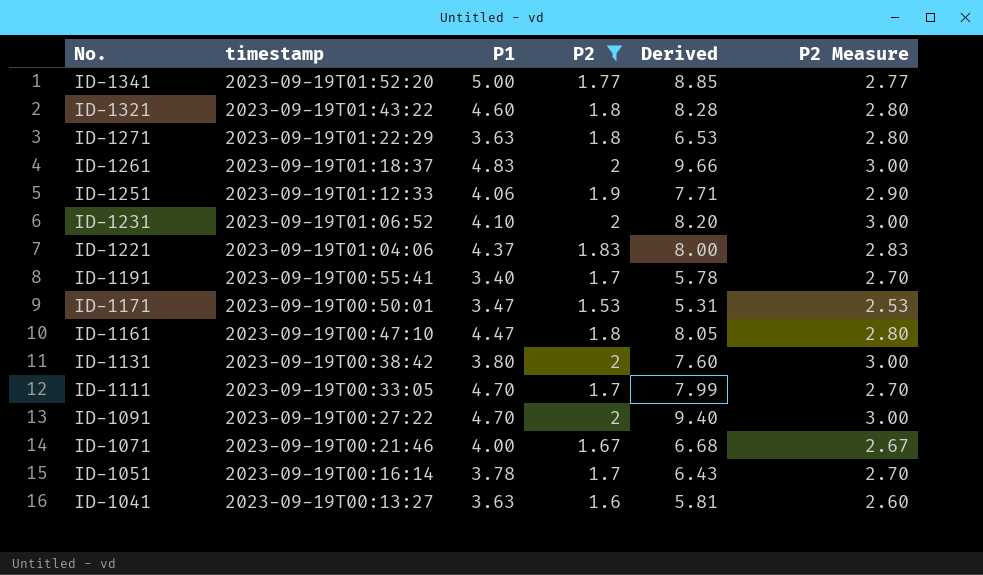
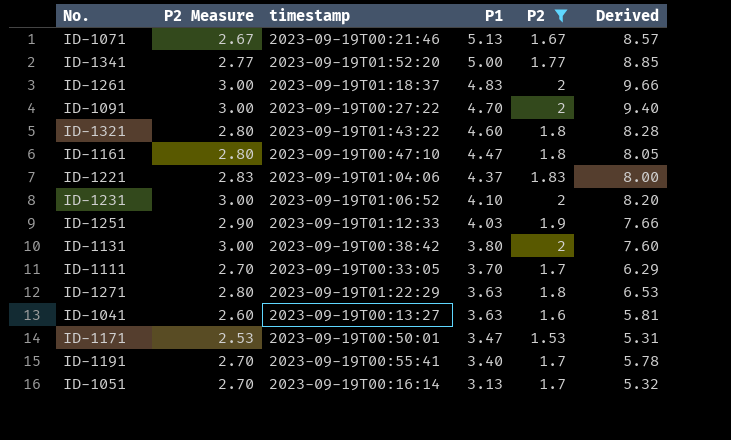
row order: No. descending -> P1 descending
column P2 Measure | position: 6 -> 2
ID-1071 | P1: 4.00 -> 5.13
ID-1071 | Derived: 6.68 -> 8.57
ID-1251 | P1: 4.06 -> 4.03
ID-1251 | Derived: 7.71 -> 7.66
ID-1111 | P1: 4.70 -> 3.70
ID-1111 | Derived: 7.99 -> 6.29
ID-1051 | P1: 3.78 -> 3.13
ID-1051 | Derived: 6.43 -> 5.32

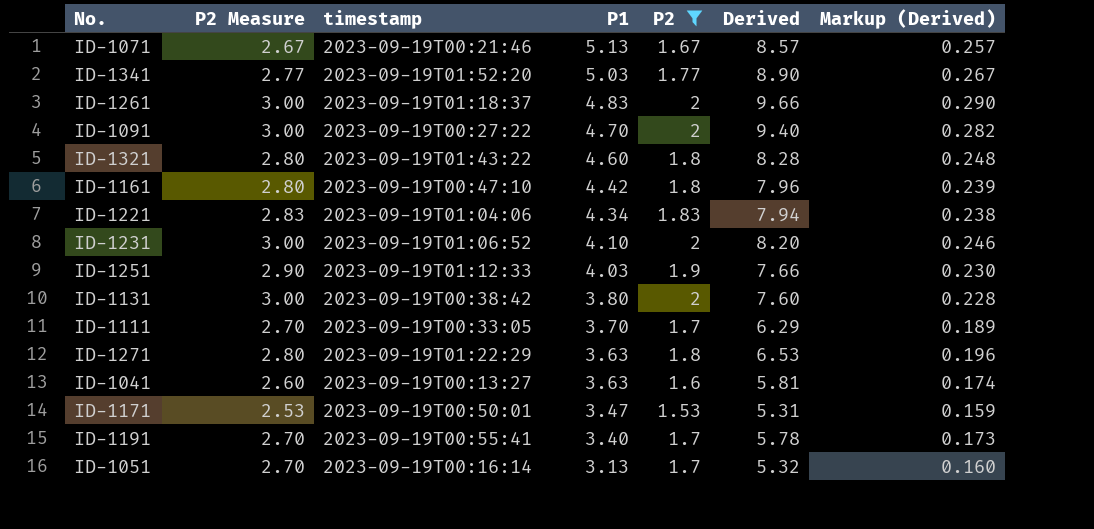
column Markup (Derived) | formula: none -> [Derived] * 0.03
ID-1341 | P1: 5.00 -> 5.03
ID-1341 | Derived: 8.85 -> 8.90
ID-1161 | P1: 4.47 -> 4.42
ID-1161 | Derived: 8.05 -> 7.96
ID-1221 | P1: 4.37 -> 4.34
ID-1221 | Derived: 8.00 -> 7.94

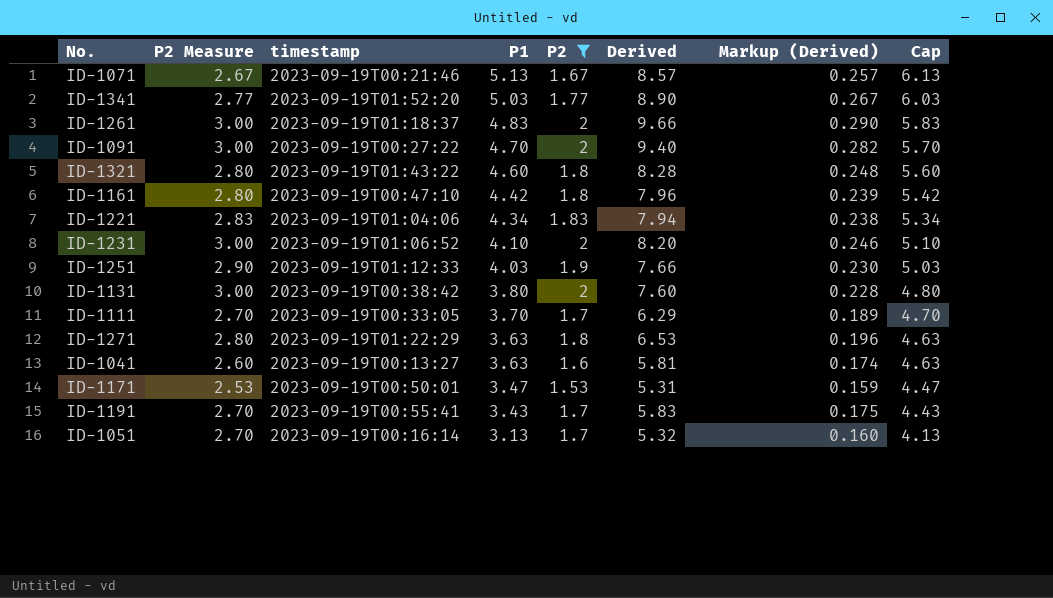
column Cap | formula: none -> [P1] + 1
ID-1191 | P1: 3.40 -> 3.43
ID-1191 | Derived: 5.78 -> 5.83
ID-1191 | Markup (Derived): 0.173 -> 0.175

